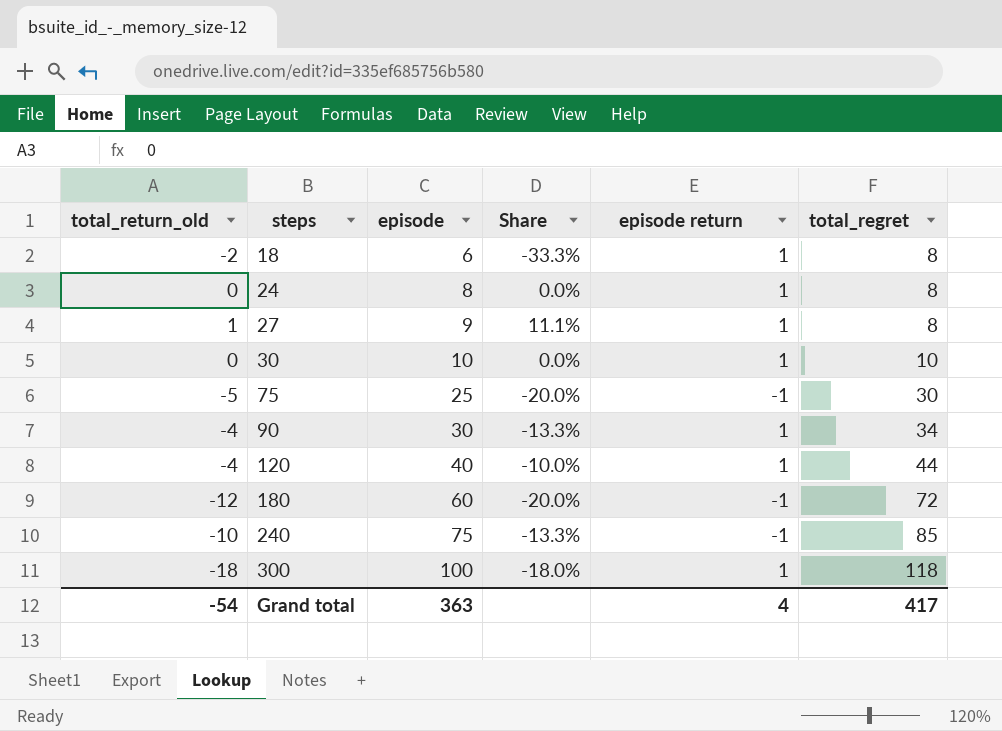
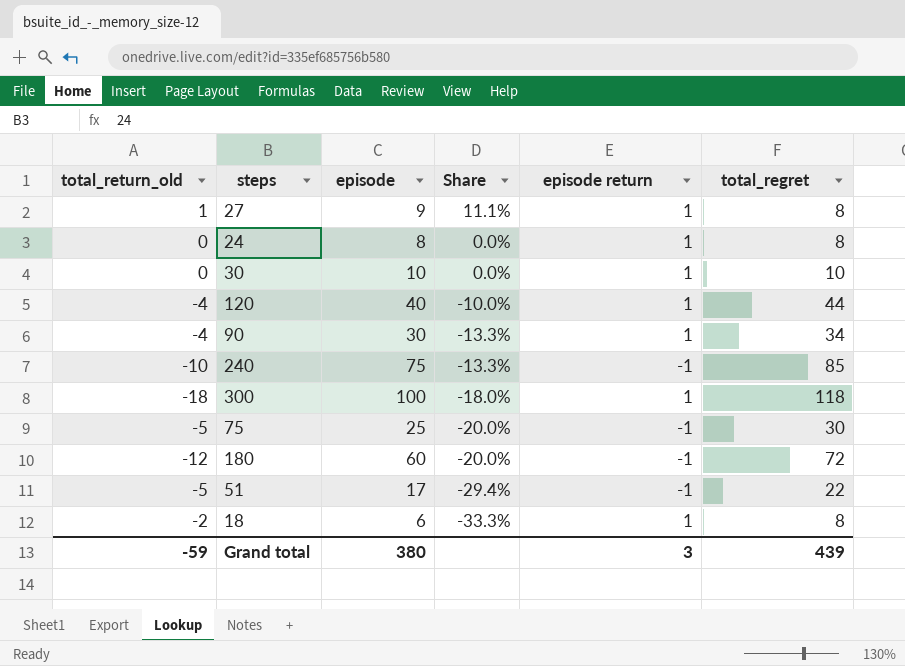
row order: steps ascending -> Share descending
row 51: none -> -5 | 17 | -29.4% | -1 | 22
Grand total | total_return_old: -54 -> -59
Grand total | episode: 363 -> 380
Grand total | episode return: 4 -> 3
Grand total | total_regret: 417 -> 439

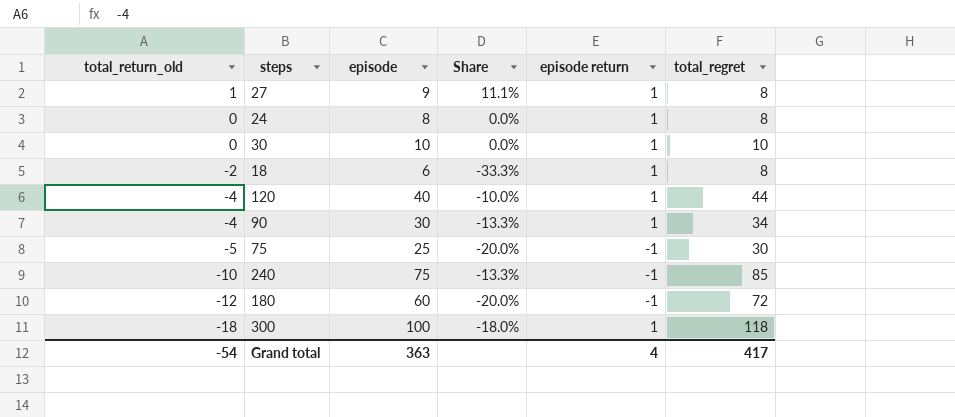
row order: Share descending -> total_return_old descending
row 51: -5 | 17 | -29.4% | -1 | 22 -> none
Grand total | total_return_old: -59 -> -54
Grand total | episode: 380 -> 363
Grand total | episode return: 3 -> 4
Grand total | total_regret: 439 -> 417

